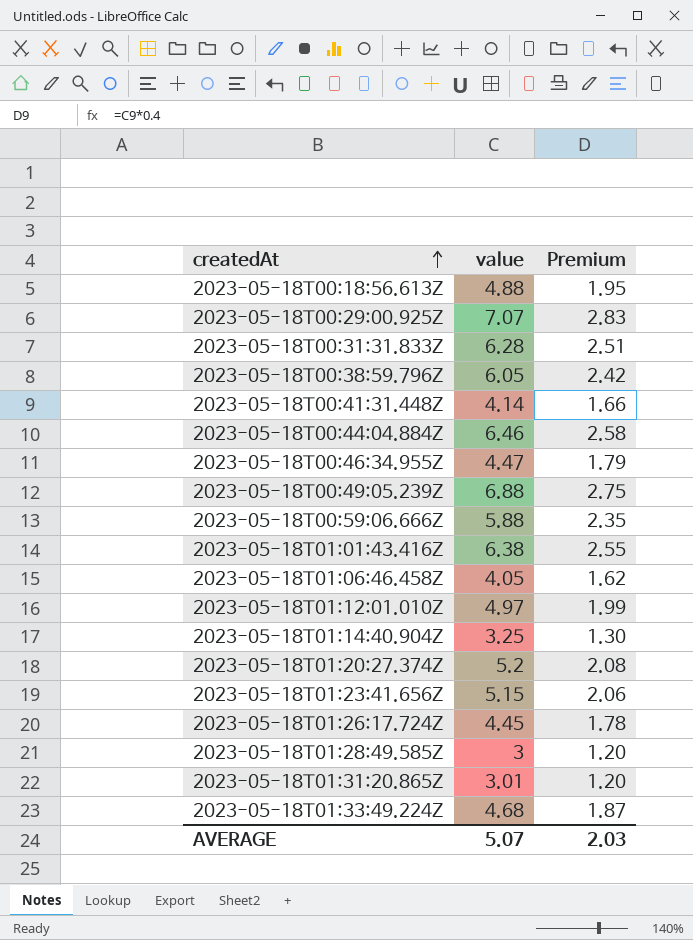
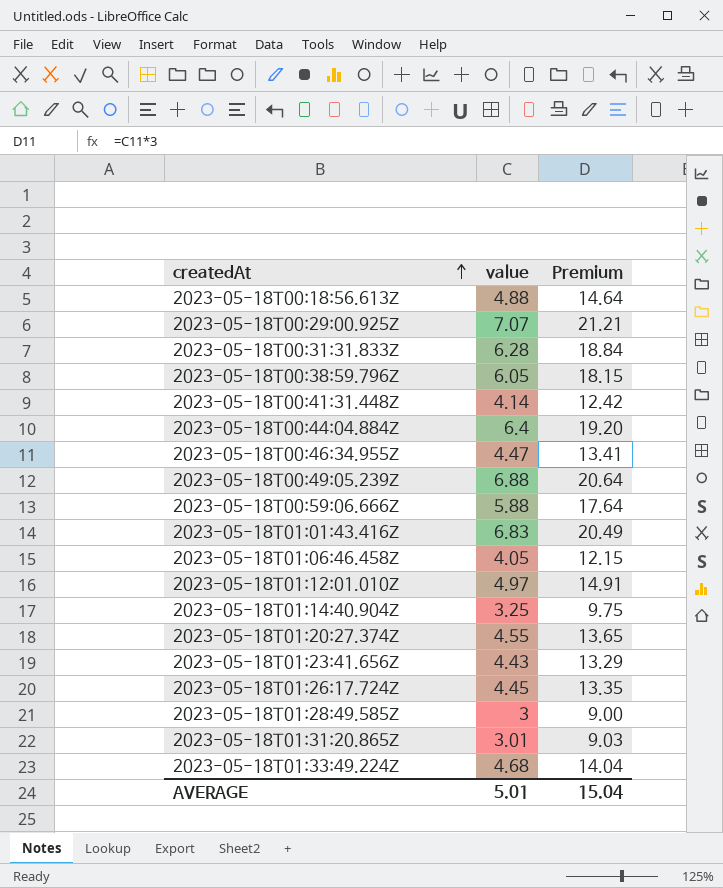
column Premium | formula: [value] * 0.4 -> [value] * 3
2023-05-18T00:44:04.884Z | value: 6.46 -> 6.4
2023-05-18T01:01:43.416Z | value: 6.38 -> 6.83
2023-05-18T01:20:27.374Z | value: 5.2 -> 4.55
2023-05-18T01:23:41.656Z | value: 5.15 -> 4.43
AVERAGE | value: 5.07 -> 5.01
AVERAGE | Premium: 2.03 -> 15.04

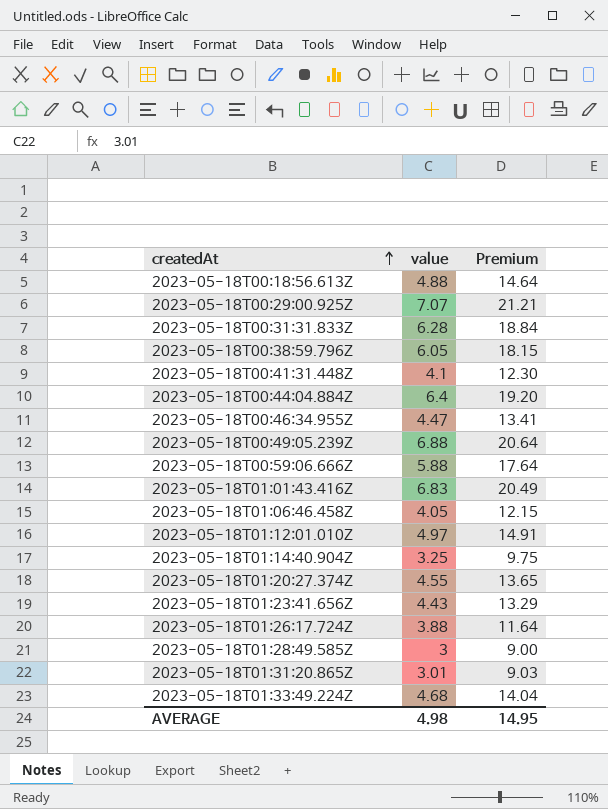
2023-05-18T00:41:31.448Z | value: 4.14 -> 4.1
2023-05-18T00:41:31.448Z | Premium: 12.42 -> 12.30
2023-05-18T01:26:17.724Z | value: 4.45 -> 3.88
2023-05-18T01:26:17.724Z | Premium: 13.35 -> 11.64
AVERAGE | value: 5.01 -> 4.98
AVERAGE | Premium: 15.04 -> 14.95

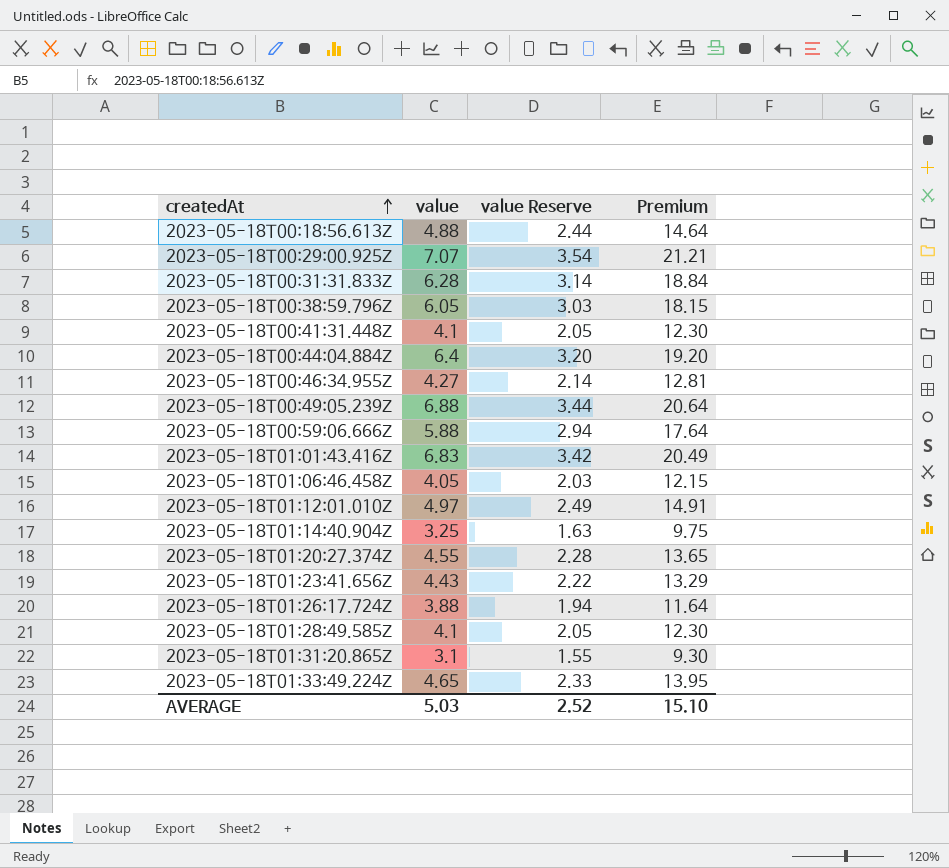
column value Reserve | formula: none -> [value] * 0.5
2023-05-18T00:46:34.955Z | value: 4.47 -> 4.27
2023-05-18T00:46:34.955Z | Premium: 13.41 -> 12.81
2023-05-18T01:28:49.585Z | value: 3 -> 4.1
2023-05-18T01:28:49.585Z | Premium: 9.00 -> 12.30
2023-05-18T01:31:20.865Z | value: 3.01 -> 3.1
2023-05-18T01:31:20.865Z | Premium: 9.03 -> 9.30
2023-05-18T01:33:49.224Z | value: 4.68 -> 4.65
2023-05-18T01:33:49.224Z | Premium: 14.04 -> 13.95
AVERAGE | value: 4.98 -> 5.03
AVERAGE | Premium: 14.95 -> 15.10

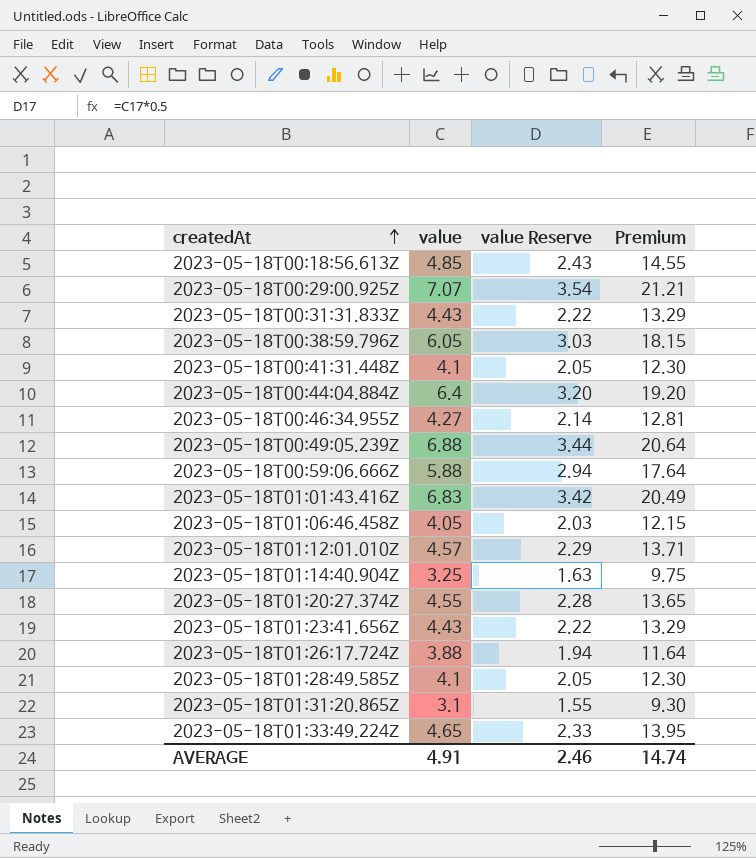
2023-05-18T00:18:56.613Z | value: 4.88 -> 4.85
2023-05-18T00:18:56.613Z | value Reserve: 2.44 -> 2.43
2023-05-18T00:18:56.613Z | Premium: 14.64 -> 14.55
2023-05-18T00:31:31.833Z | value: 6.28 -> 4.43
2023-05-18T00:31:31.833Z | value Reserve: 3.14 -> 2.22
2023-05-18T00:31:31.833Z | Premium: 18.84 -> 13.29
2023-05-18T01:12:01.010Z | value: 4.97 -> 4.57
2023-05-18T01:12:01.010Z | value Reserve: 2.49 -> 2.29
2023-05-18T01:12:01.010Z | Premium: 14.91 -> 13.71
AVERAGE | value: 5.03 -> 4.91
AVERAGE | value Reserve: 2.52 -> 2.46
AVERAGE | Premium: 15.10 -> 14.74

